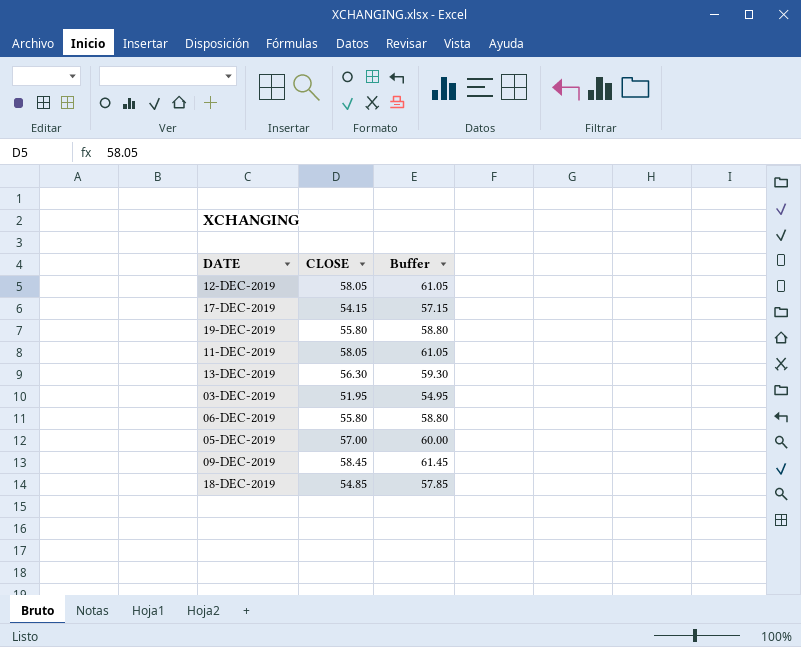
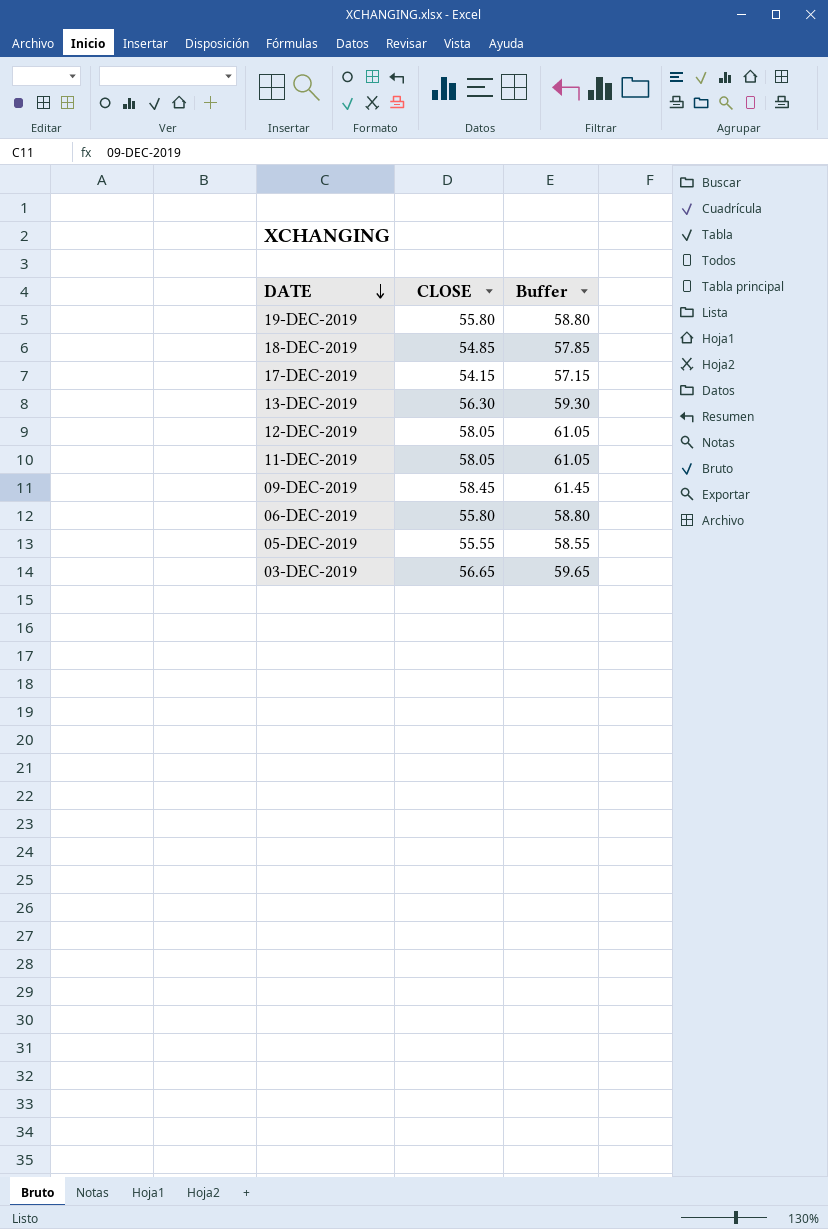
row order: none -> DATE descending
05-DEC-2019 | CLOSE: 57.00 -> 55.55
05-DEC-2019 | Buffer: 60.00 -> 58.55
03-DEC-2019 | CLOSE: 51.95 -> 56.65
03-DEC-2019 | Buffer: 54.95 -> 59.65

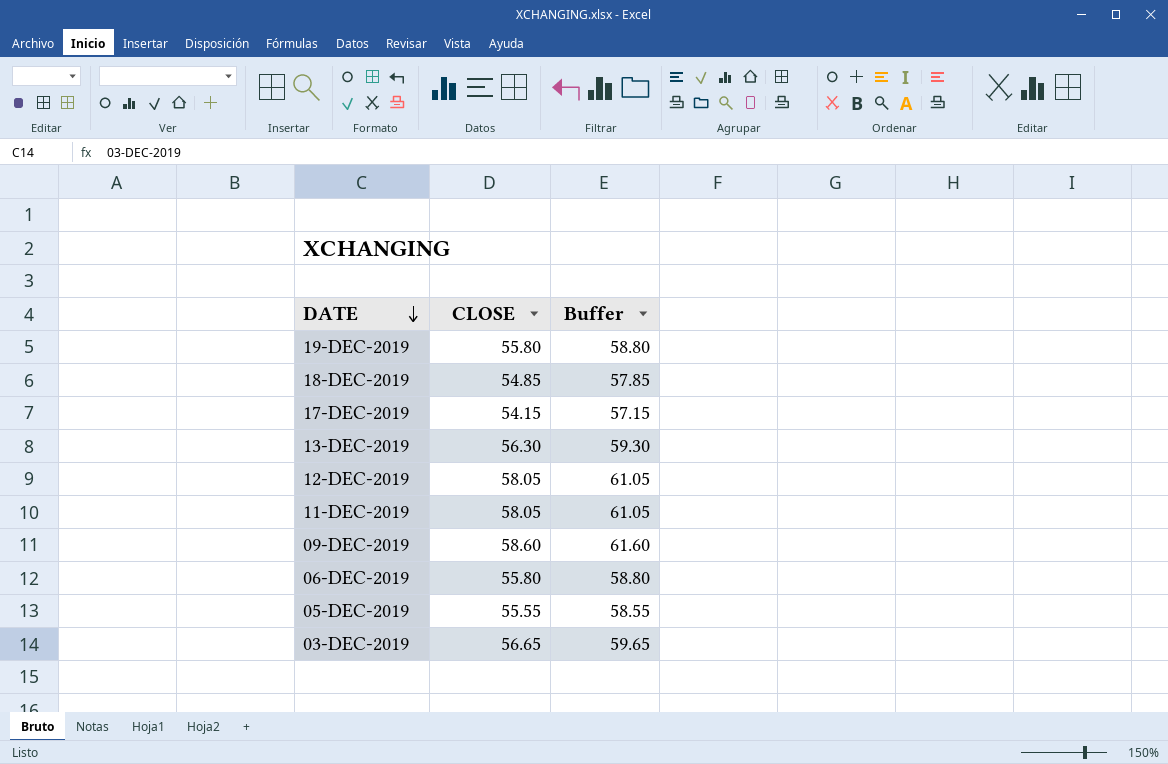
09-DEC-2019 | CLOSE: 58.45 -> 58.60
09-DEC-2019 | Buffer: 61.45 -> 61.60

